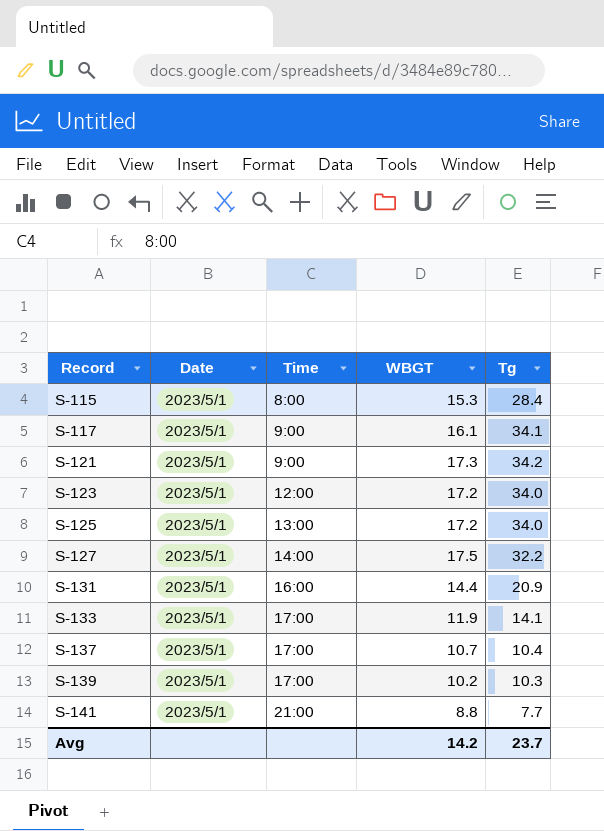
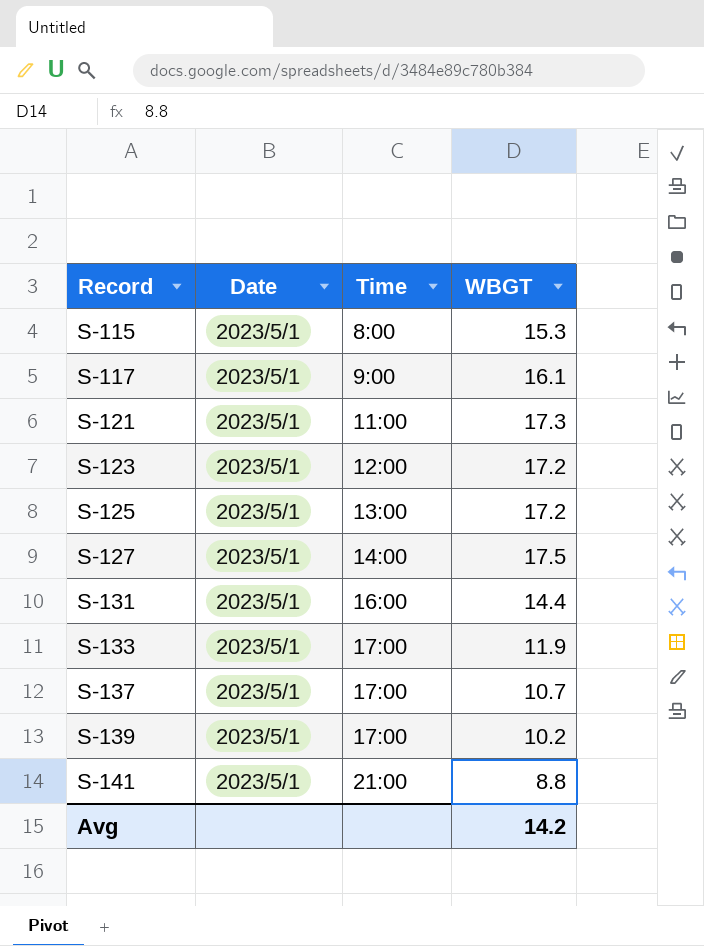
column Tg | position: 5 -> none
S-121 | Time: 9:00 -> 11:00

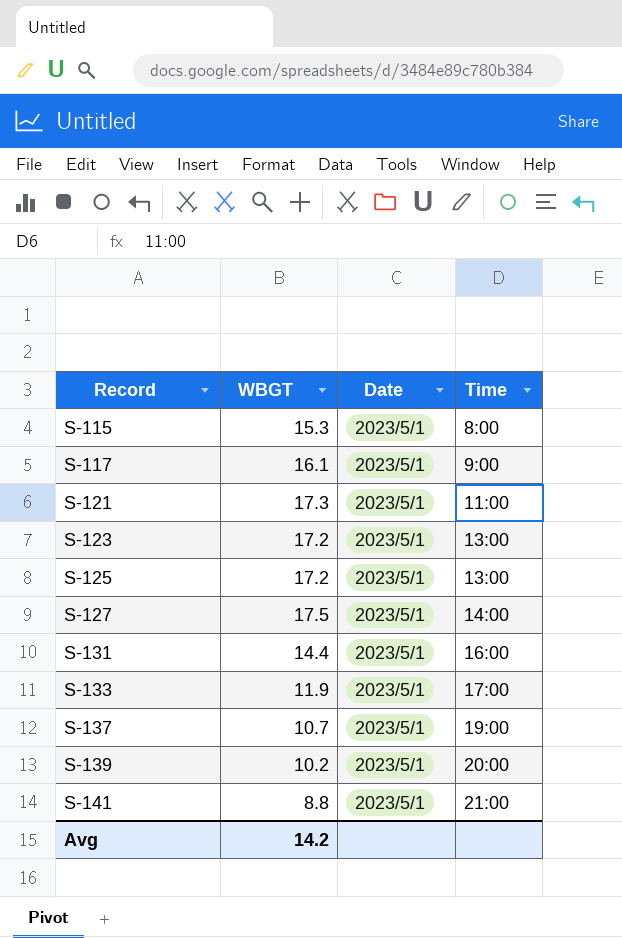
column WBGT | position: 4 -> 2
S-123 | Time: 12:00 -> 13:00
S-137 | Time: 17:00 -> 19:00
S-139 | Time: 17:00 -> 20:00

